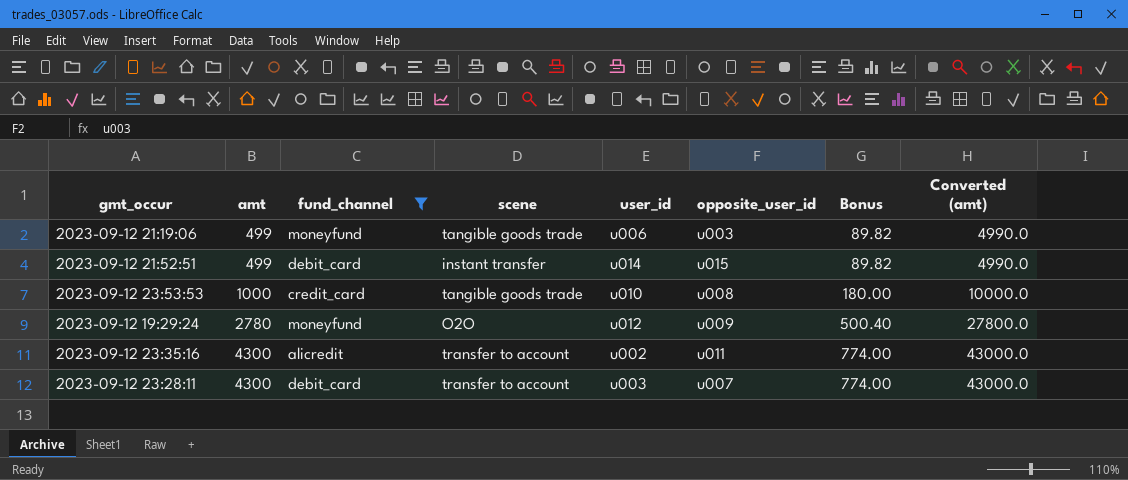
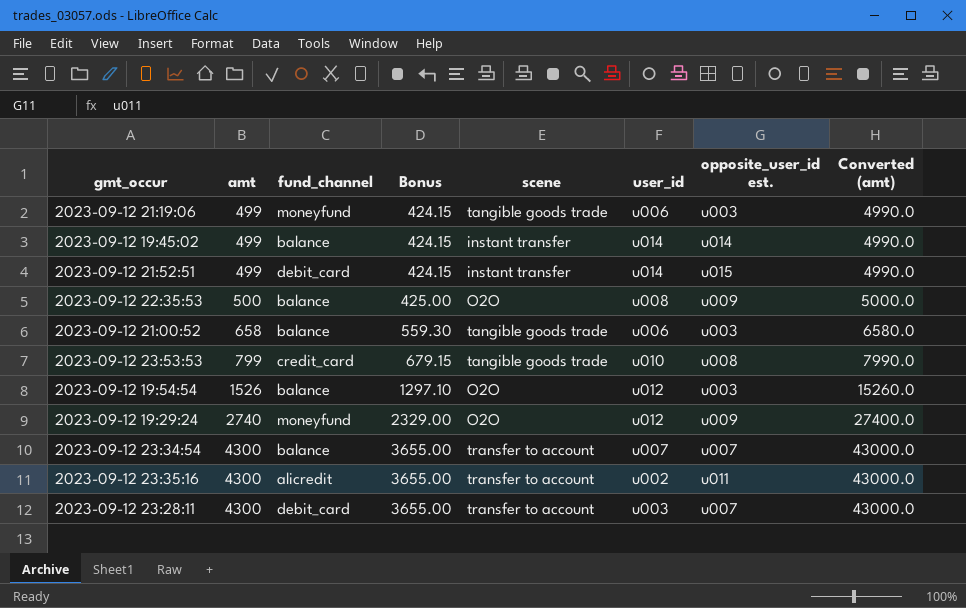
filter: fund_channel != balance -> none
column Bonus | formula: [amt] * 0.18 -> [amt] * 0.85
column Bonus | position: 7 -> 4
column name: opposite_user_id -> opposite_user_id est.
2023-09-12 23:53:53 | amt: 1000 -> 799
2023-09-12 23:53:53 | Converted (amt): 10000.0 -> 7990.0
2023-09-12 19:29:24 | amt: 2780 -> 2740
2023-09-12 19:29:24 | Converted (amt): 27800.0 -> 27400.0

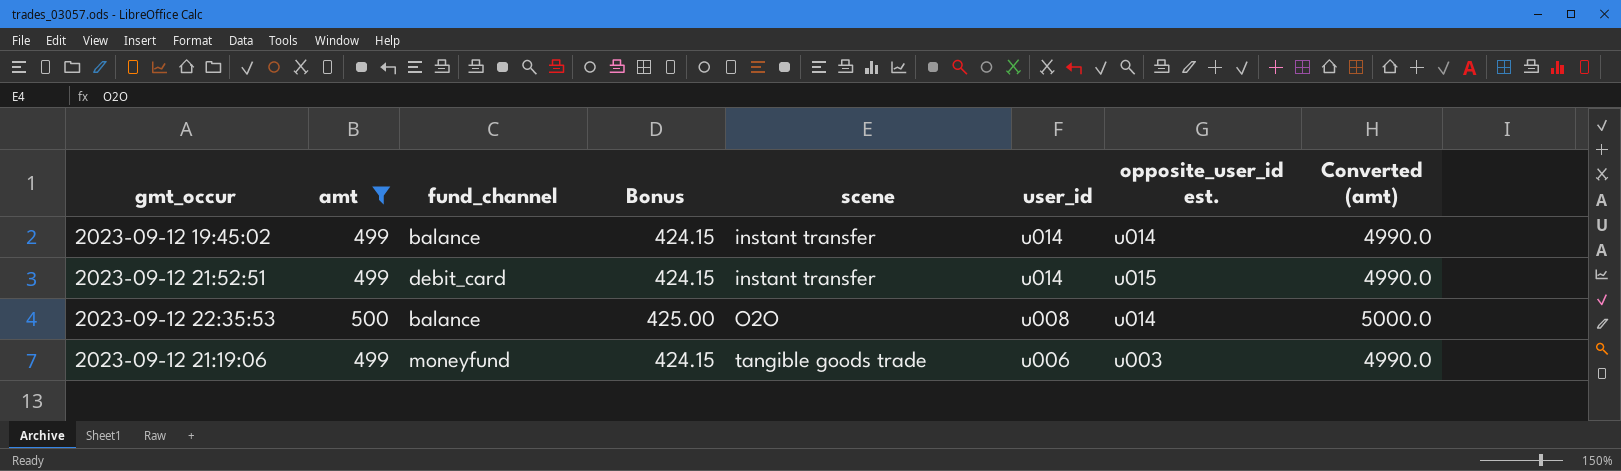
filter: none -> amt <= 500
row order: amt ascending -> scene ascending
2023-09-12 22:35:53 | opposite_user_id est.: u009 -> u014

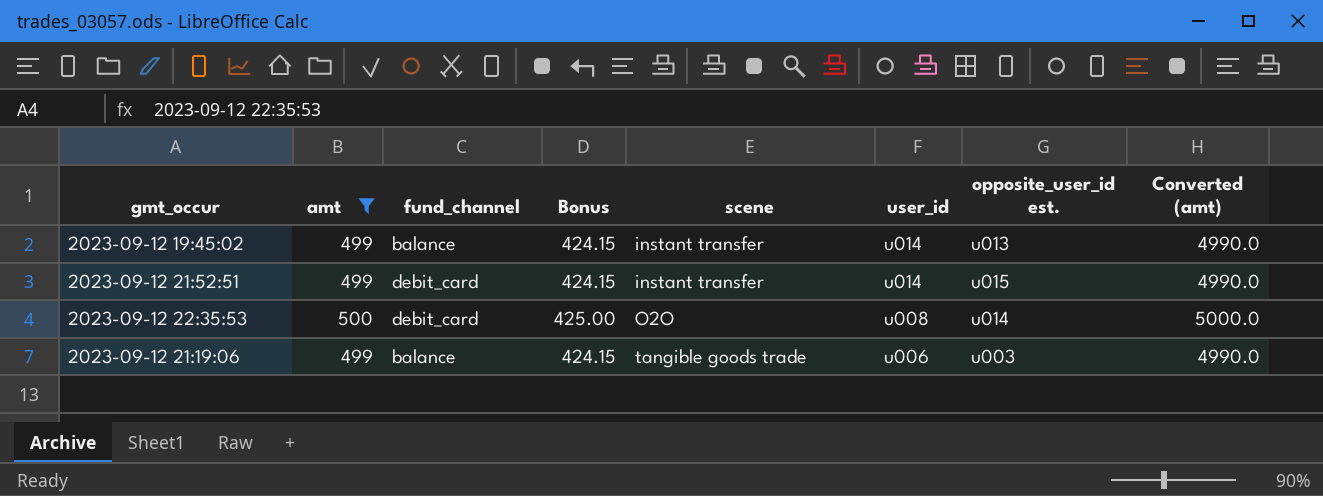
2023-09-12 19:45:02 | opposite_user_id est.: u014 -> u013
2023-09-12 22:35:53 | fund_channel: balance -> debit_card
2023-09-12 21:19:06 | fund_channel: moneyfund -> balance

